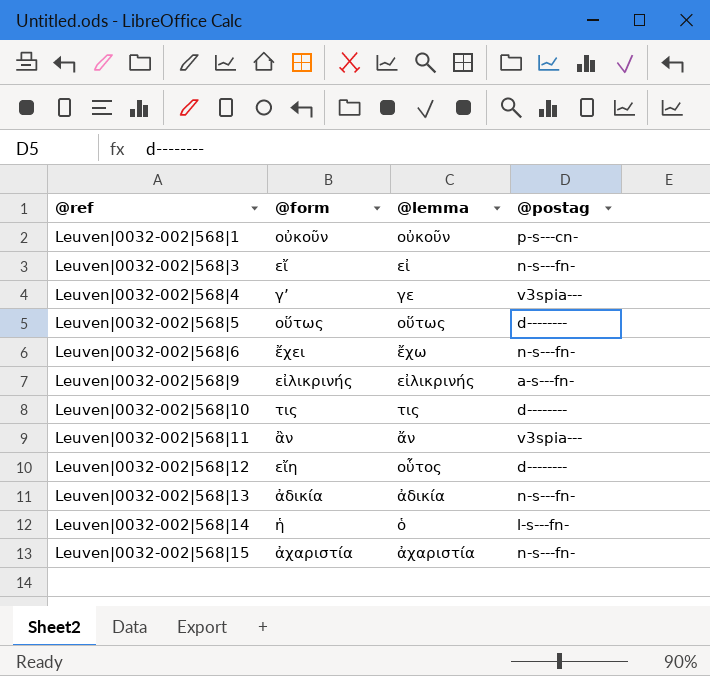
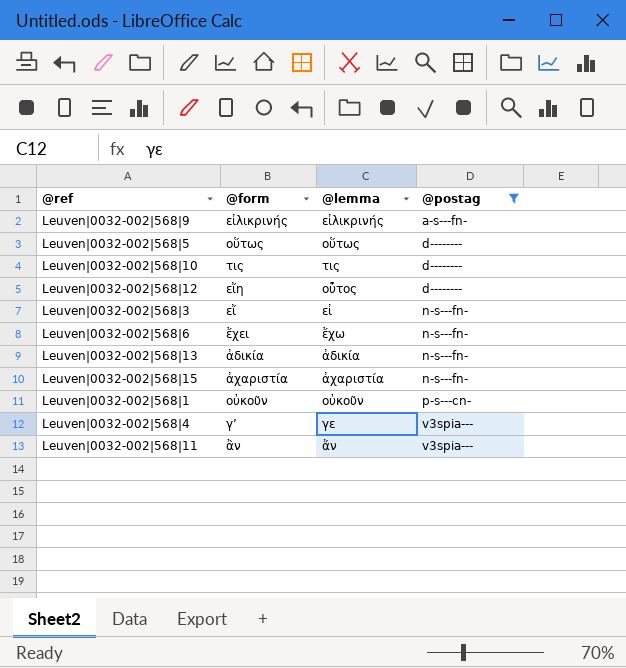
filter: none -> @postag != l-s---fn-
row order: @ref ascending -> @postag ascending

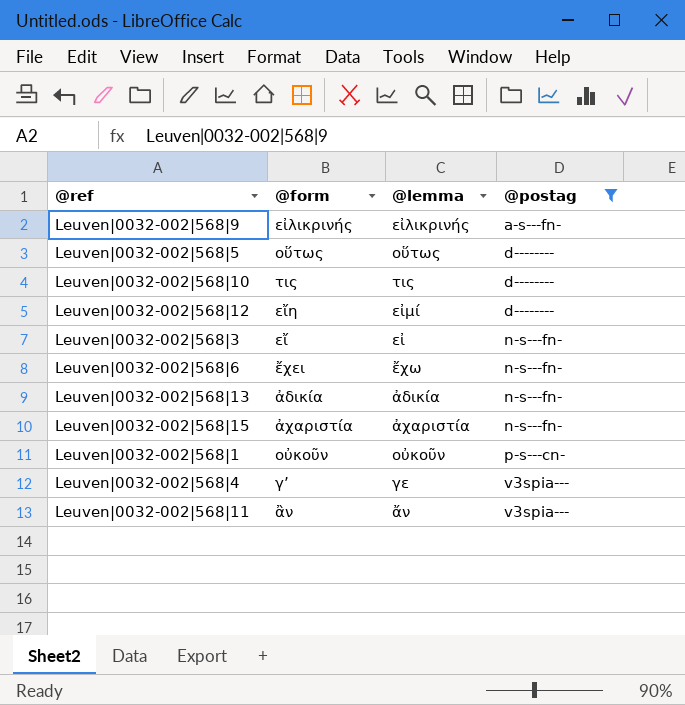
Leuven|0032-002|568|12 | @lemma: οὗτος -> εἰμί

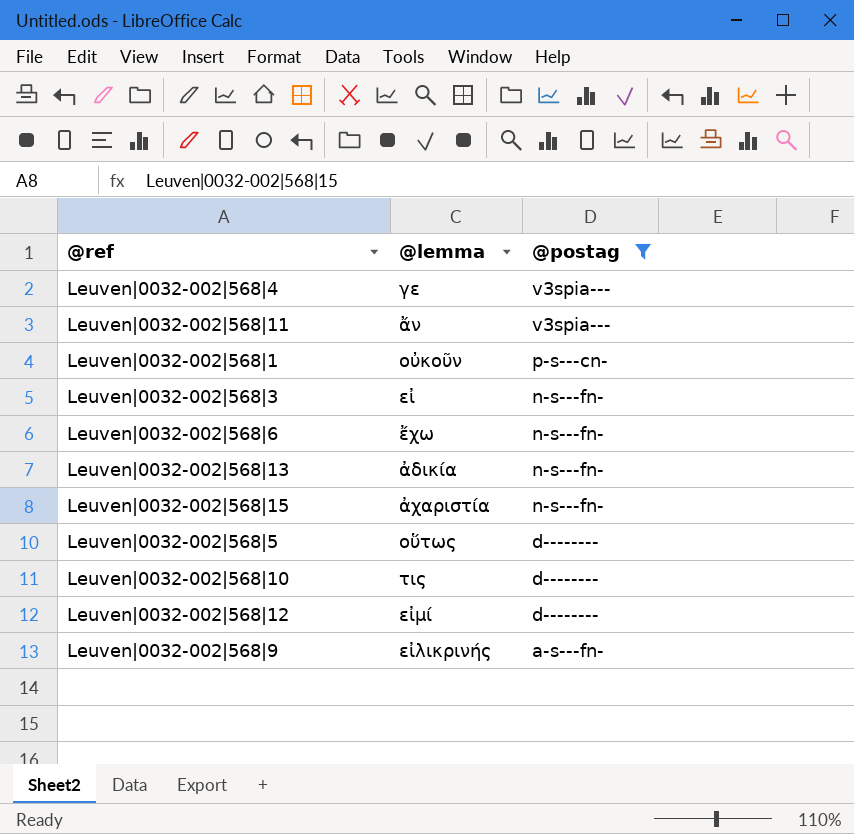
row order: @postag ascending -> @postag descending
column @form | position: 2 -> none

